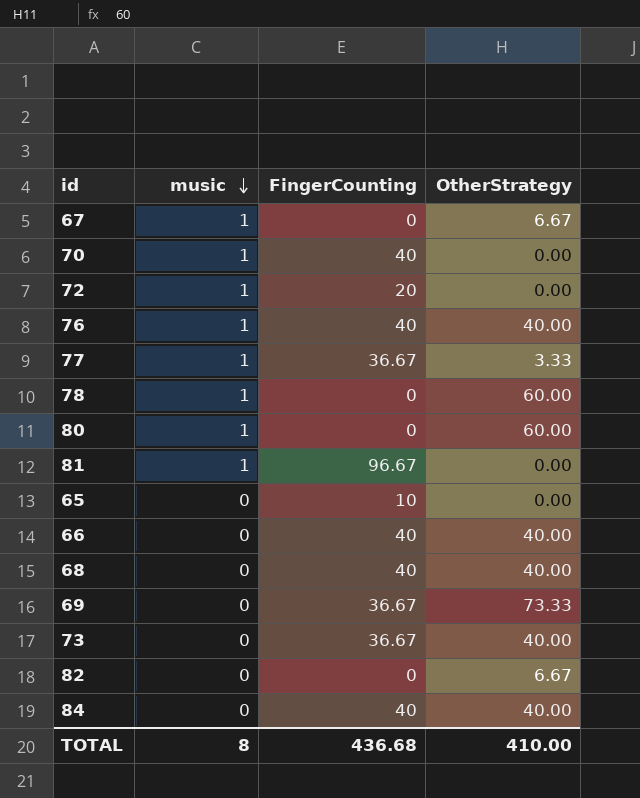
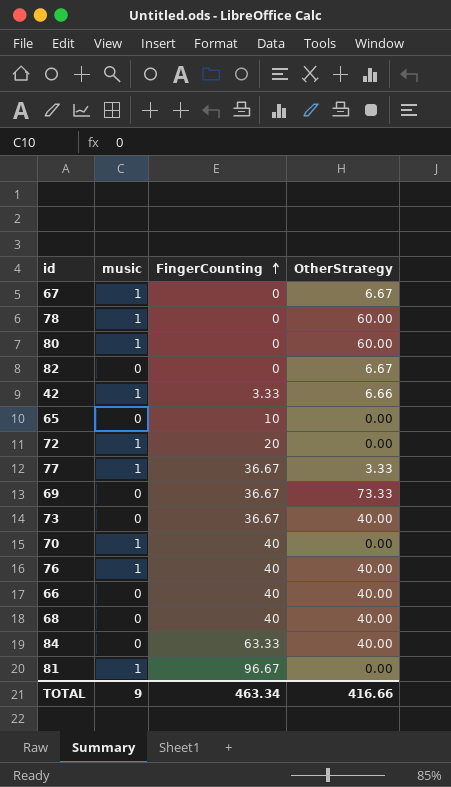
row order: music descending -> FingerCounting ascending
row 42: none -> 1 | 3.33 | 6.66
84 | FingerCounting: 40 -> 63.33
TOTAL | music: 8 -> 9
TOTAL | FingerCounting: 436.68 -> 463.34
TOTAL | OtherStrategy: 410.00 -> 416.66

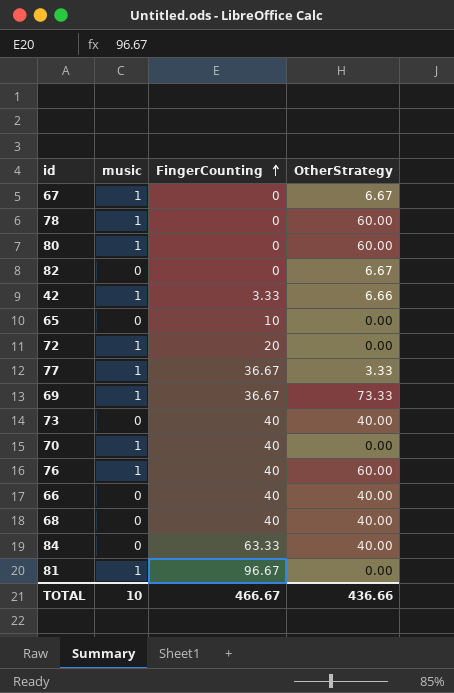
69 | music: 0 -> 1
73 | FingerCounting: 36.67 -> 40
76 | OtherStrategy: 40.00 -> 60.00
TOTAL | music: 9 -> 10
TOTAL | FingerCounting: 463.34 -> 466.67
TOTAL | OtherStrategy: 416.66 -> 436.66

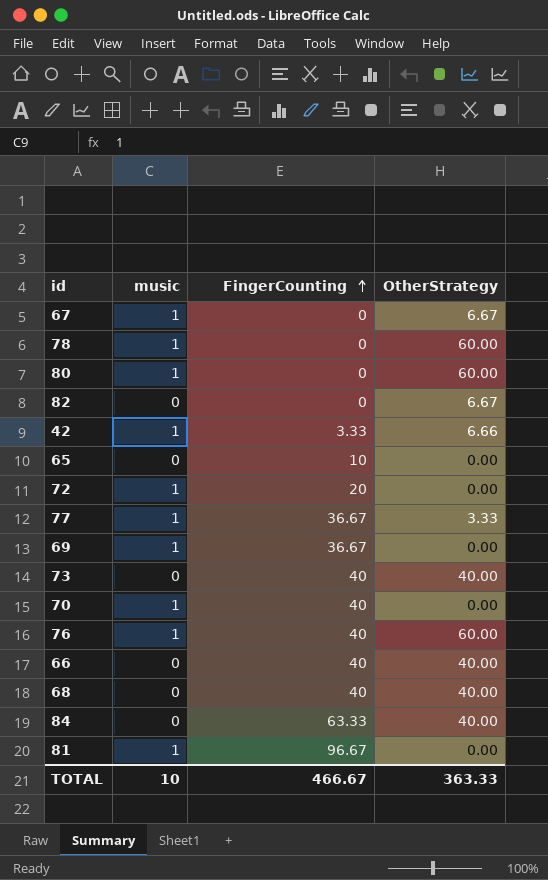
69 | OtherStrategy: 73.33 -> 0.00
TOTAL | OtherStrategy: 436.66 -> 363.33

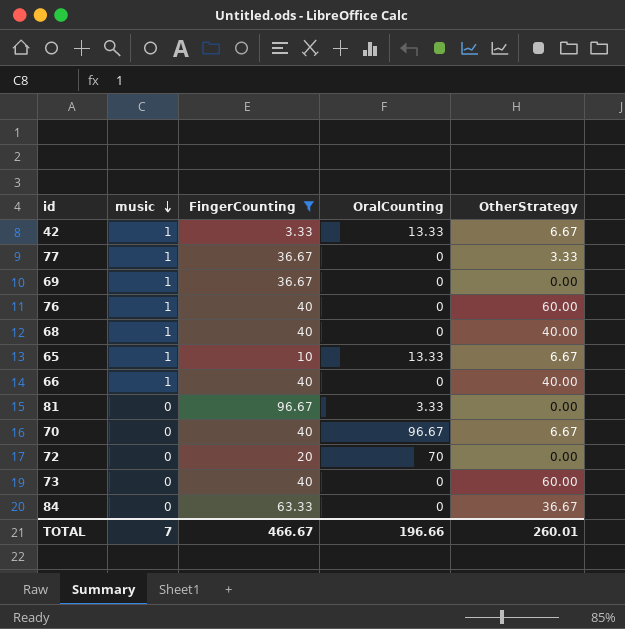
filter: none -> FingerCounting != 0
row order: FingerCounting ascending -> music descending
column OralCounting | position: none -> 4
42 | OtherStrategy: 6.66 -> 6.67
68 | music: 0 -> 1
65 | music: 0 -> 1
65 | OtherStrategy: 0.00 -> 6.67
66 | music: 0 -> 1
81 | music: 1 -> 0
70 | music: 1 -> 0
70 | OtherStrategy: 0.00 -> 6.67
72 | music: 1 -> 0
73 | OtherStrategy: 40.00 -> 60.00
84 | OtherStrategy: 40.00 -> 36.67
TOTAL | music: 10 -> 7
TOTAL | OtherStrategy: 363.33 -> 260.01

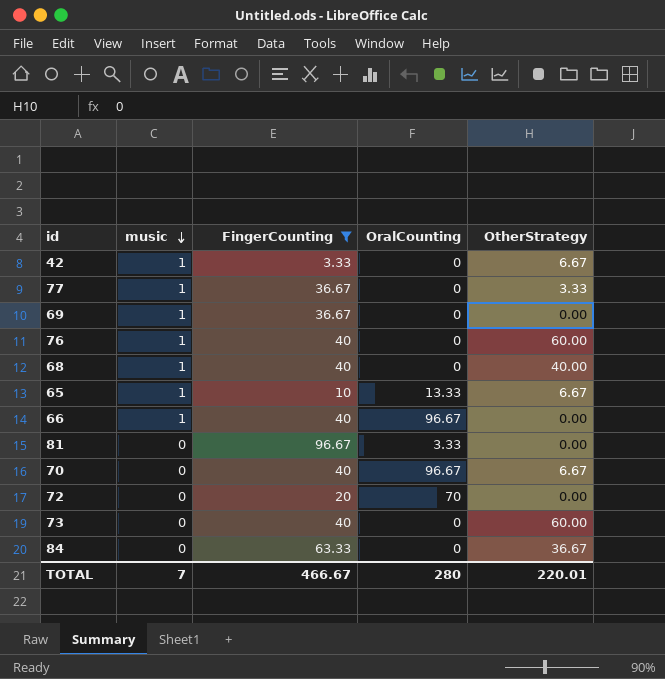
42 | OralCounting: 13.33 -> 0
66 | OralCounting: 0 -> 96.67
66 | OtherStrategy: 40.00 -> 0.00
TOTAL | OralCounting: 196.66 -> 280
TOTAL | OtherStrategy: 260.01 -> 220.01

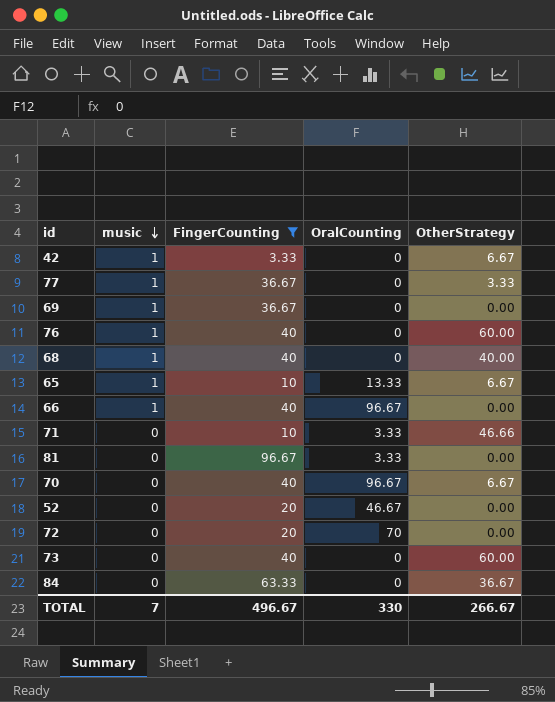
row 71: none -> 0 | 10 | 3.33 | 46.66
row 52: none -> 0 | 20 | 46.67 | 0.00
TOTAL | FingerCounting: 466.67 -> 496.67
TOTAL | OralCounting: 280 -> 330
TOTAL | OtherStrategy: 220.01 -> 266.67

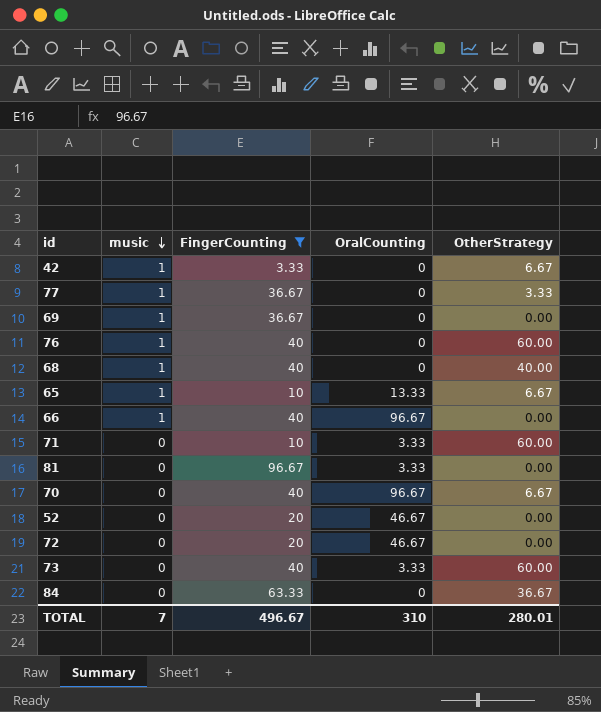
71 | OtherStrategy: 46.66 -> 60.00
72 | OralCounting: 70 -> 46.67
73 | OralCounting: 0 -> 3.33
TOTAL | OralCounting: 330 -> 310
TOTAL | OtherStrategy: 266.67 -> 280.01

